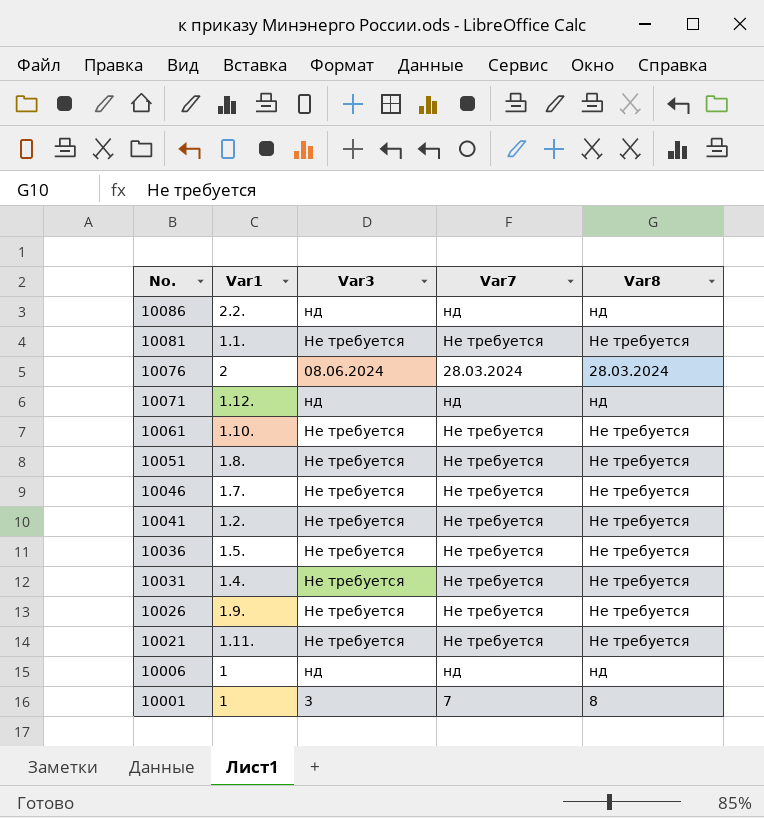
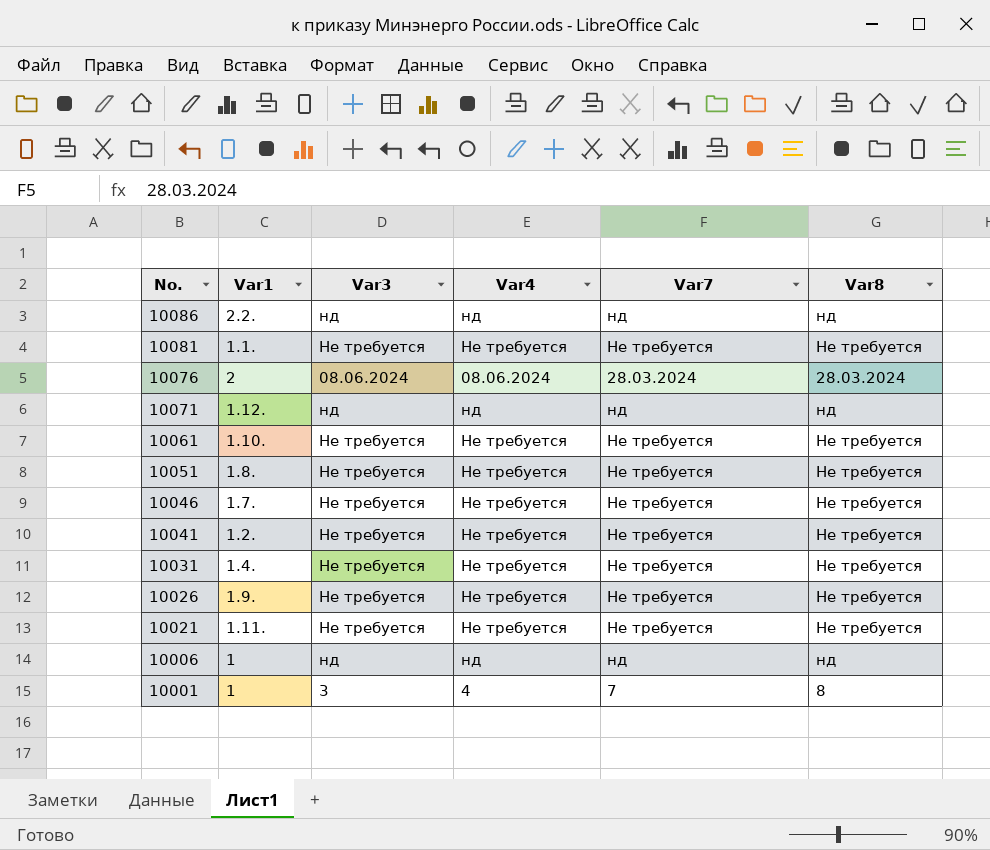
column Var4 | position: none -> 4
row 10036: 1.5. | Не требуется | Не требуется | Не требуется -> none

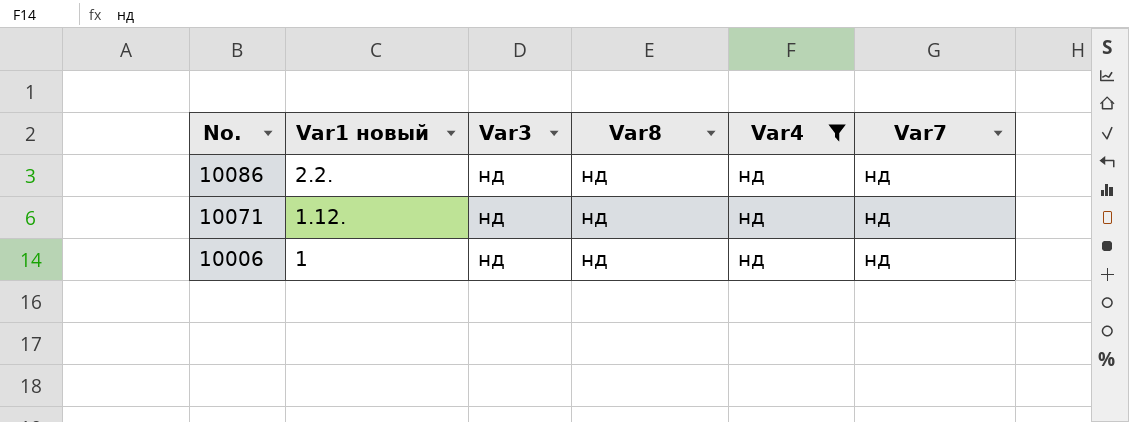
filter: none -> Var4 = нд
column name: Var1 -> Var1 новый
column Var8 | position: 6 -> 4

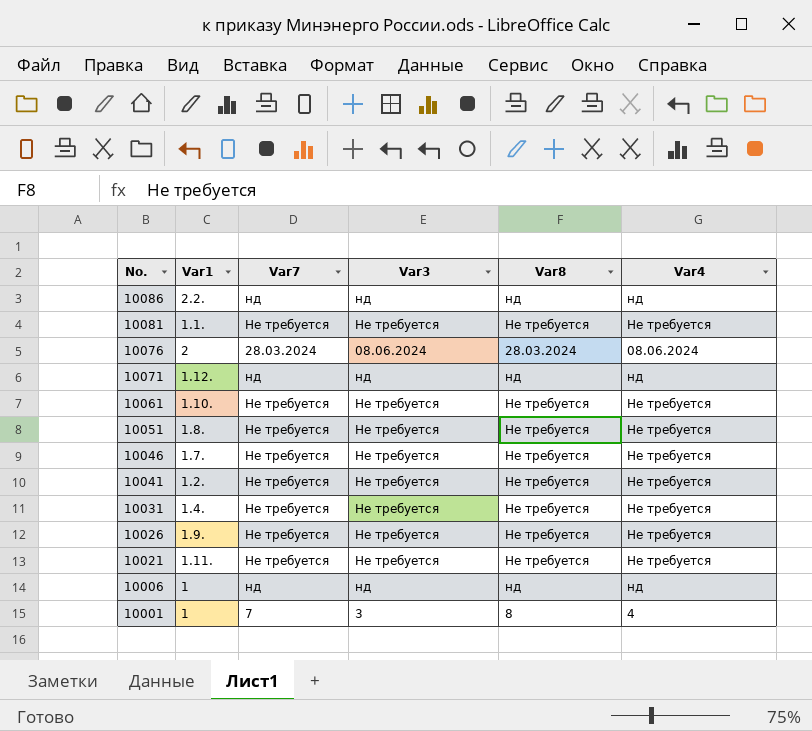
filter: Var4 = нд -> none
column name: Var1 новый -> Var1
column Var7 | position: 6 -> 3

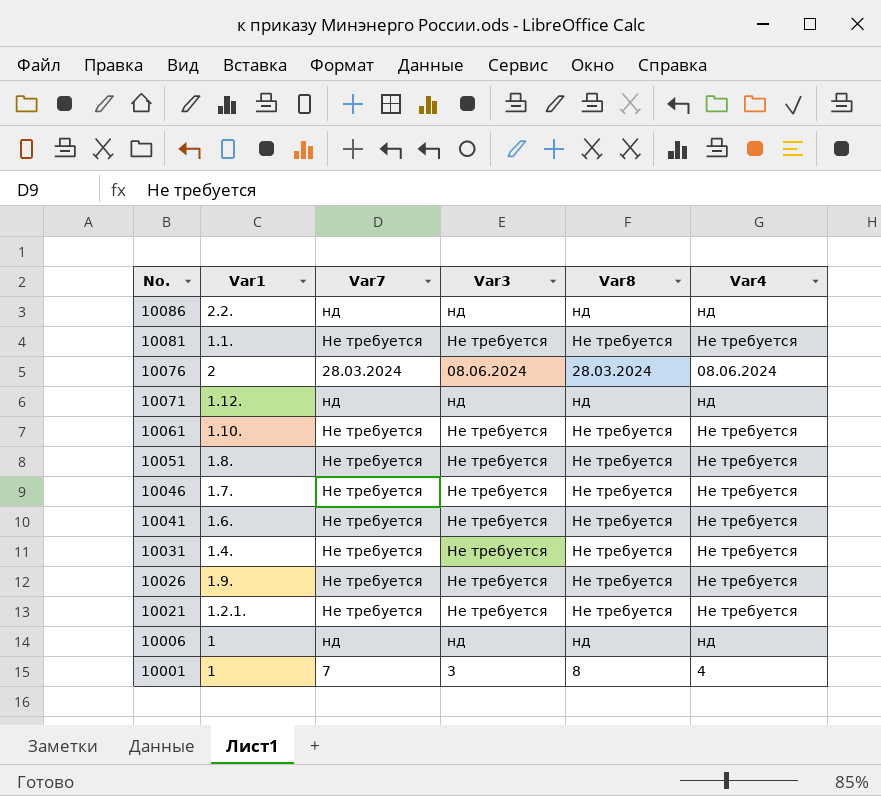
10041 | Var1: 1.2. -> 1.6.
10021 | Var1: 1.11. -> 1.2.1.

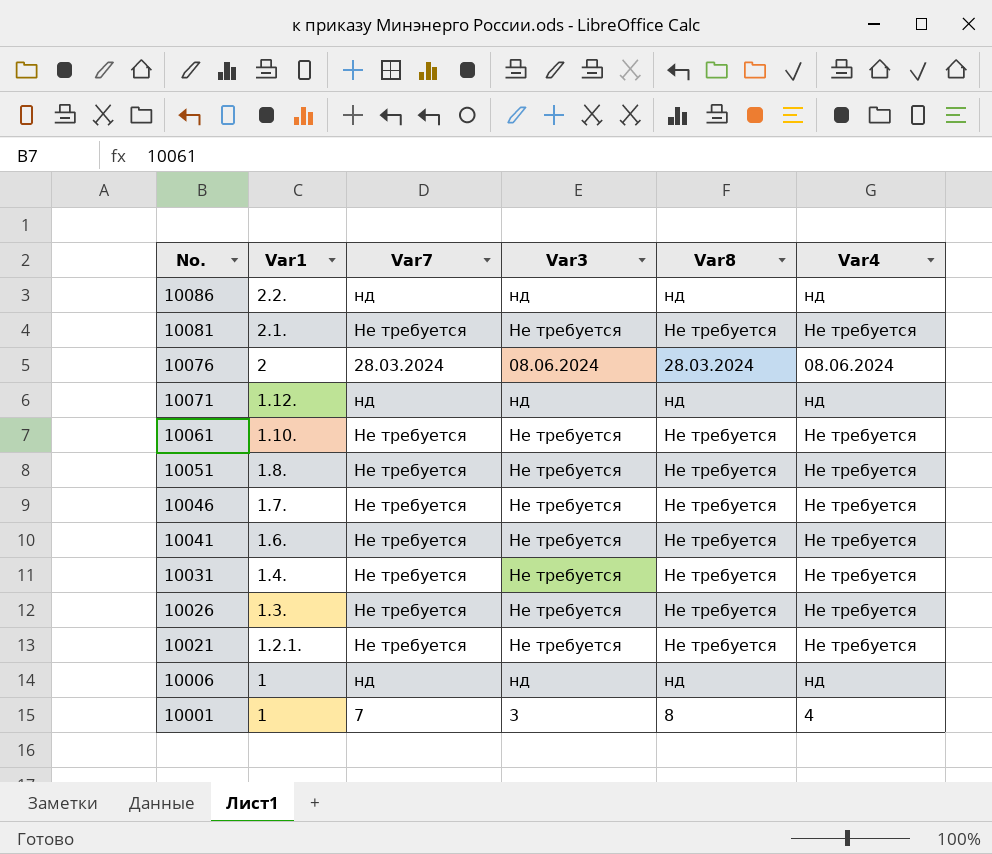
10081 | Var1: 1.1. -> 2.1.
10026 | Var1: 1.9. -> 1.3.

